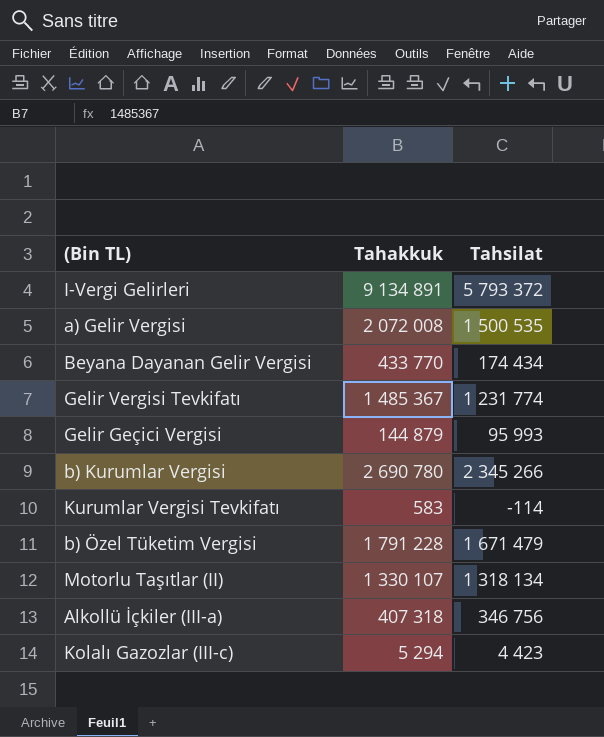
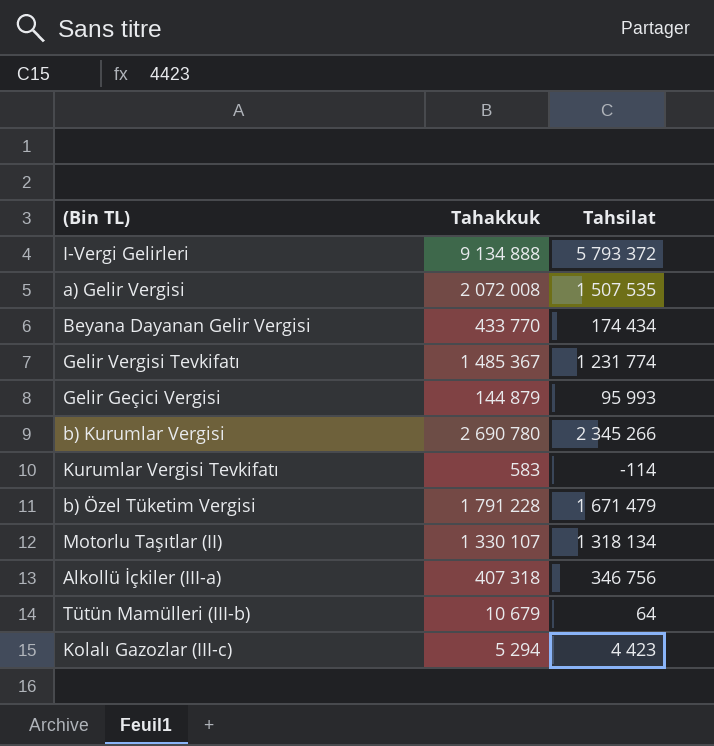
I-Vergi Gelirleri | Tahakkuk: 9 134 891 -> 9 134 888
a) Gelir Vergisi | Tahsilat: 1 500 535 -> 1 507 535
row Tütün Mamülleri (III-b): none -> 10 679 | 64

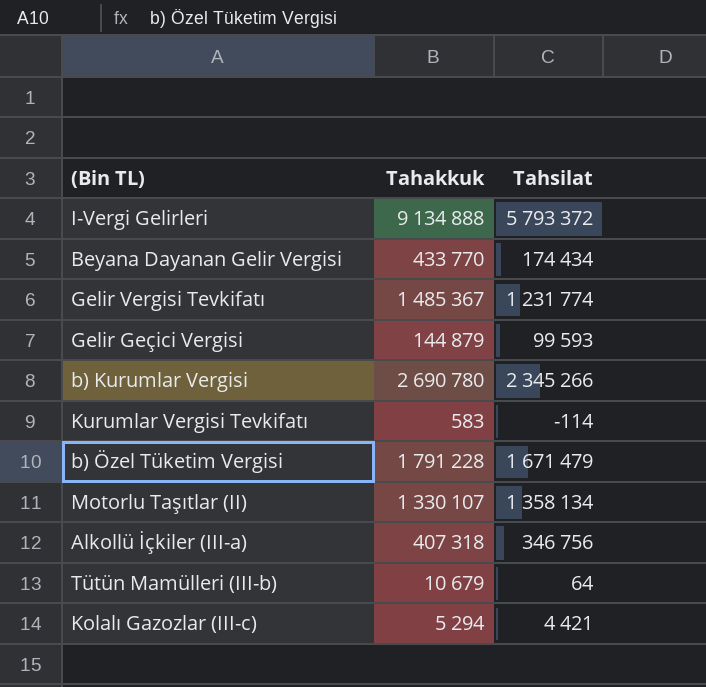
row a) Gelir Vergisi: 2 072 008 | 1 507 535 -> none
Gelir Geçici Vergisi | Tahsilat: 95 993 -> 99 593
Motorlu Taşıtlar (II) | Tahsilat: 1 318 134 -> 1 358 134
Kolalı Gazozlar (III-c) | Tahsilat: 4 423 -> 4 421

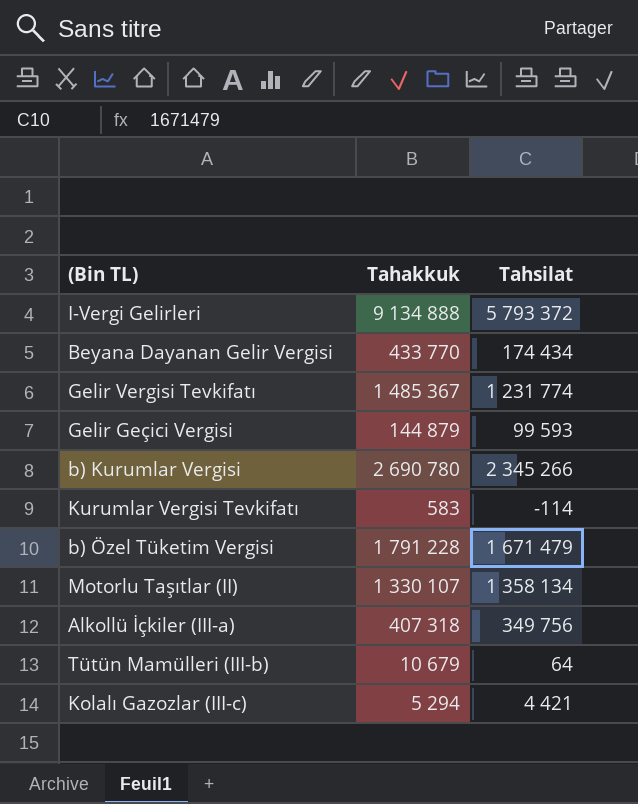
Alkollü İçkiler (III-a) | Tahsilat: 346 756 -> 349 756

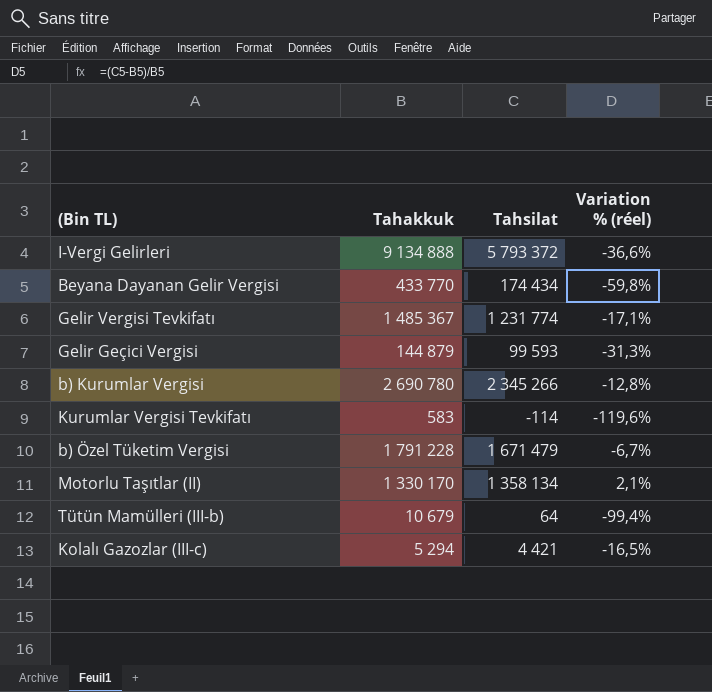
column Variation % (réel) | formula: none -> ([Tahsilat] - [Tahakkuk]) / [Tahakkuk]
row Alkollü İçkiler (III-a): 407 318 | 349 756 -> none
Motorlu Taşıtlar (II) | Tahakkuk: 1 330 107 -> 1 330 170

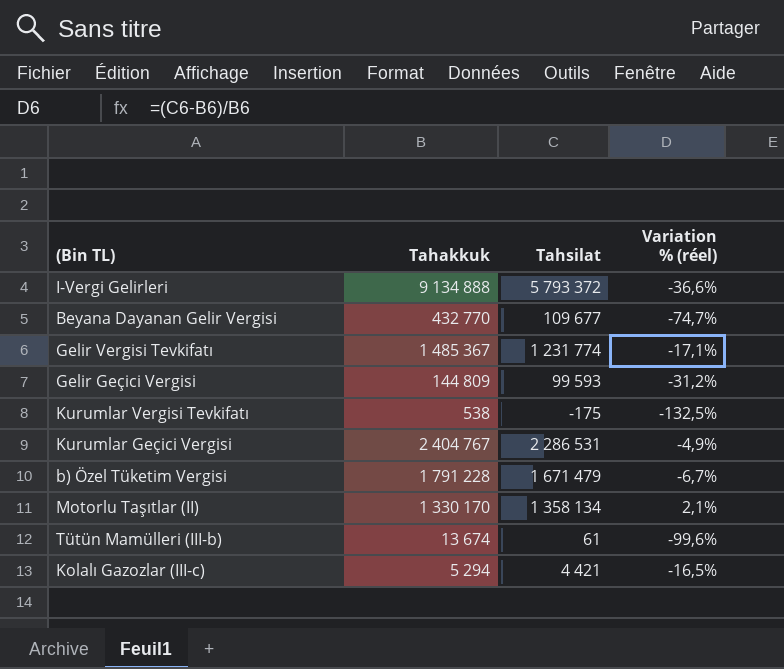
row b) Kurumlar Vergisi: 2 690 780 | 2 345 266 | -12,8% -> none
Beyana Dayanan Gelir Vergisi | Tahakkuk: 433 770 -> 432 770
Beyana Dayanan Gelir Vergisi | Tahsilat: 174 434 -> 109 677
Beyana Dayanan Gelir Vergisi | Variation % (réel): -59,8% -> -74,7%
Gelir Geçici Vergisi | Tahakkuk: 144 879 -> 144 809
Gelir Geçici Vergisi | Variation % (réel): -31,3% -> -31,2%
Kurumlar Vergisi Tevkifatı | Tahakkuk: 583 -> 538
Kurumlar Vergisi Tevkifatı | Tahsilat: -114 -> -175
Kurumlar Vergisi Tevkifatı | Variation % (réel): -119,6% -> -132,5%
row Kurumlar Geçici Vergisi: none -> 2 404 767 | 2 286 531 | -4,9%
Tütün Mamülleri (III-b) | Tahakkuk: 10 679 -> 13 674
Tütün Mamülleri (III-b) | Tahsilat: 64 -> 61
Tütün Mamülleri (III-b) | Variation % (réel): -99,4% -> -99,6%

